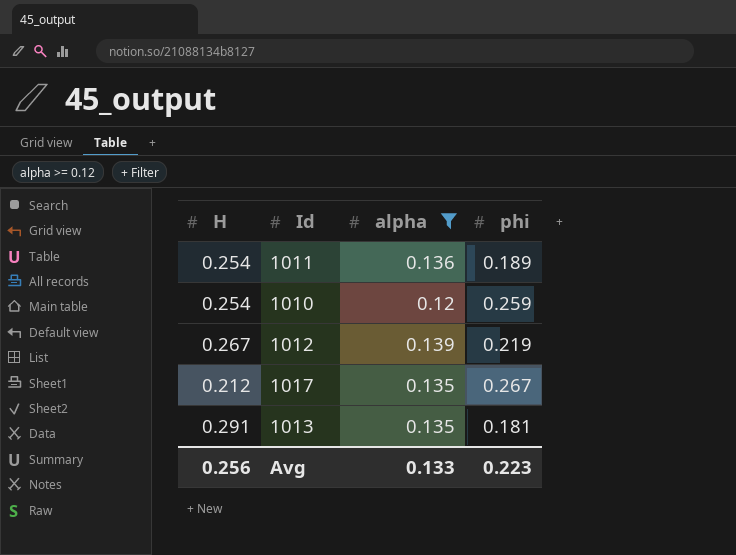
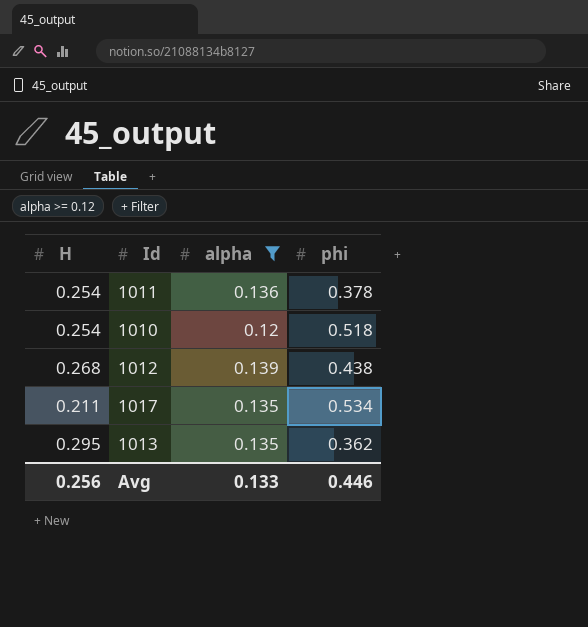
1011 | phi: 0.189 -> 0.378
1010 | phi: 0.259 -> 0.518
1012 | H: 0.267 -> 0.268
1012 | phi: 0.219 -> 0.438
1017 | H: 0.212 -> 0.211
1017 | phi: 0.267 -> 0.534
1013 | H: 0.291 -> 0.295
1013 | phi: 0.181 -> 0.362
Avg | phi: 0.223 -> 0.446

